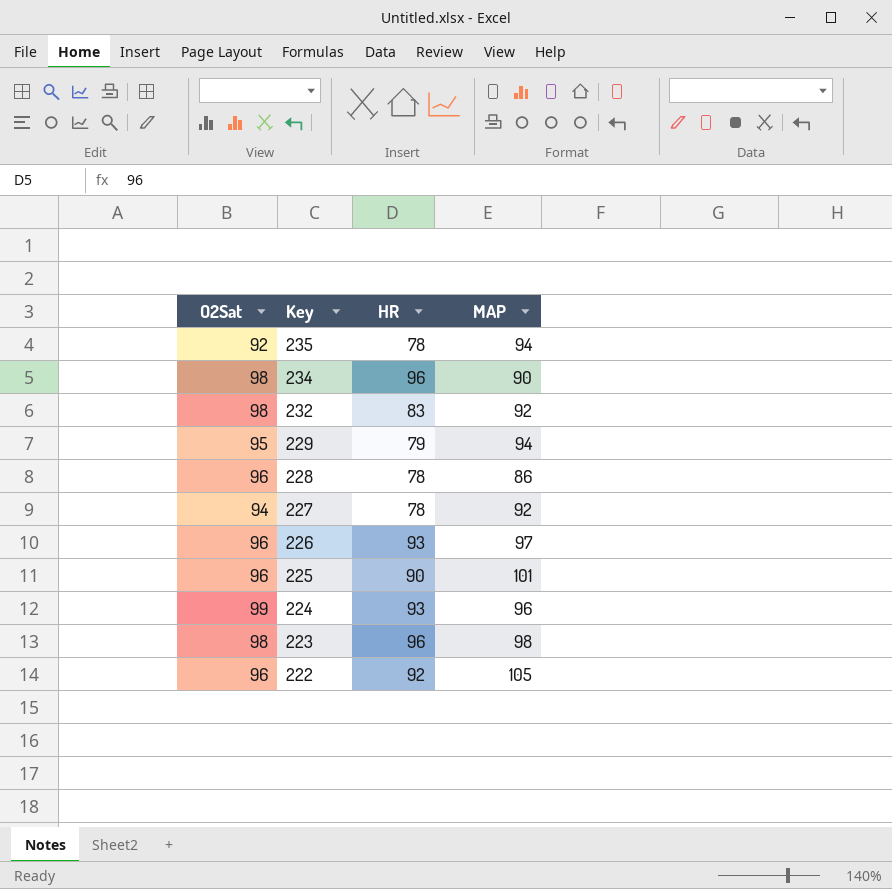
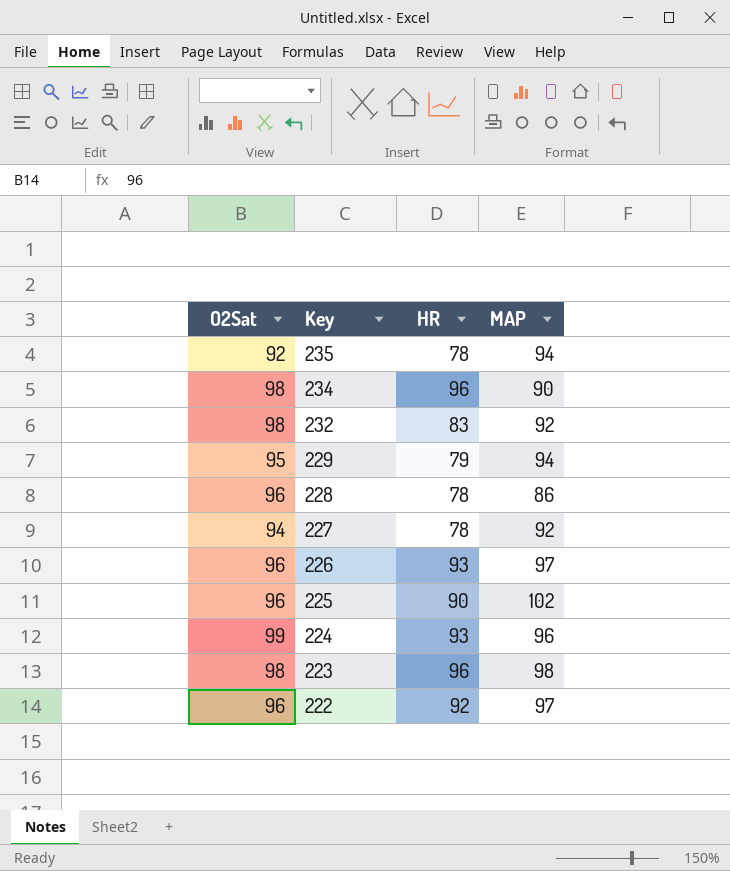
225 | MAP: 101 -> 102
222 | MAP: 105 -> 97

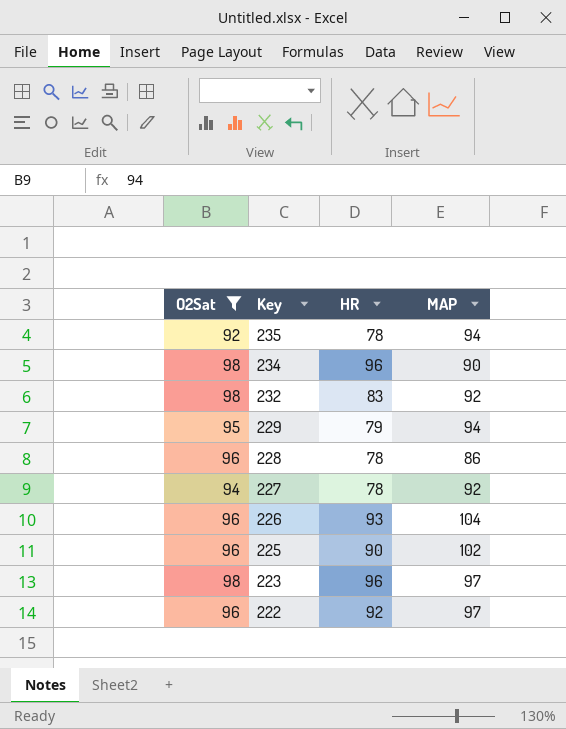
filter: none -> O2Sat != 99
226 | MAP: 97 -> 104
223 | MAP: 98 -> 97

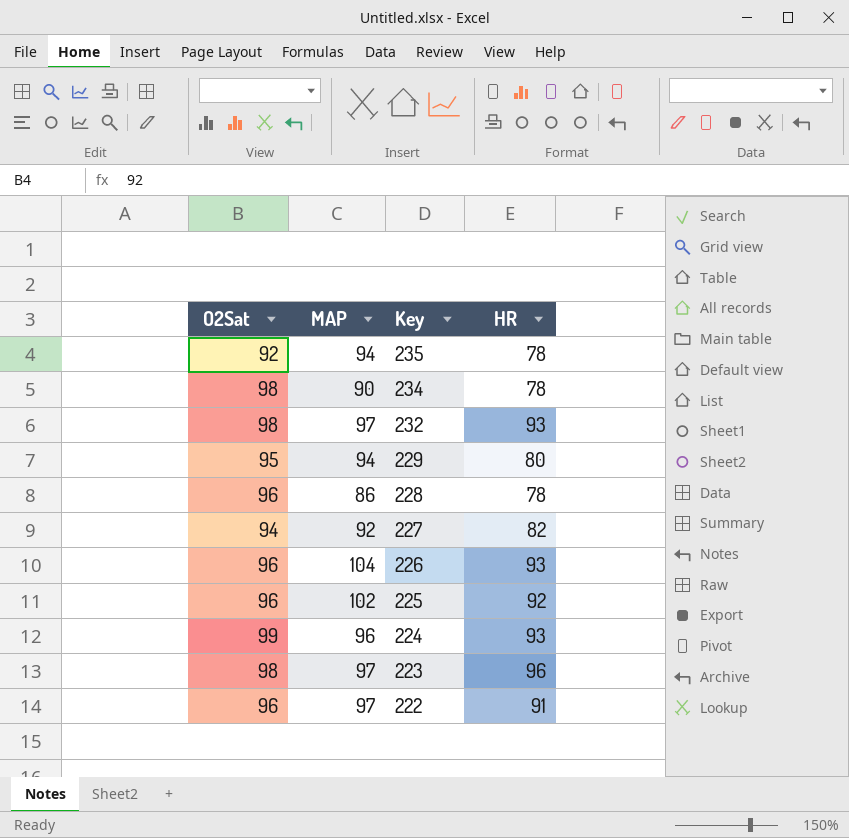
filter: O2Sat != 99 -> none
column MAP | position: 4 -> 2
234 | HR: 96 -> 78
232 | MAP: 92 -> 97
232 | HR: 83 -> 93
229 | HR: 79 -> 80
227 | HR: 78 -> 82
225 | HR: 90 -> 92
222 | HR: 92 -> 91

